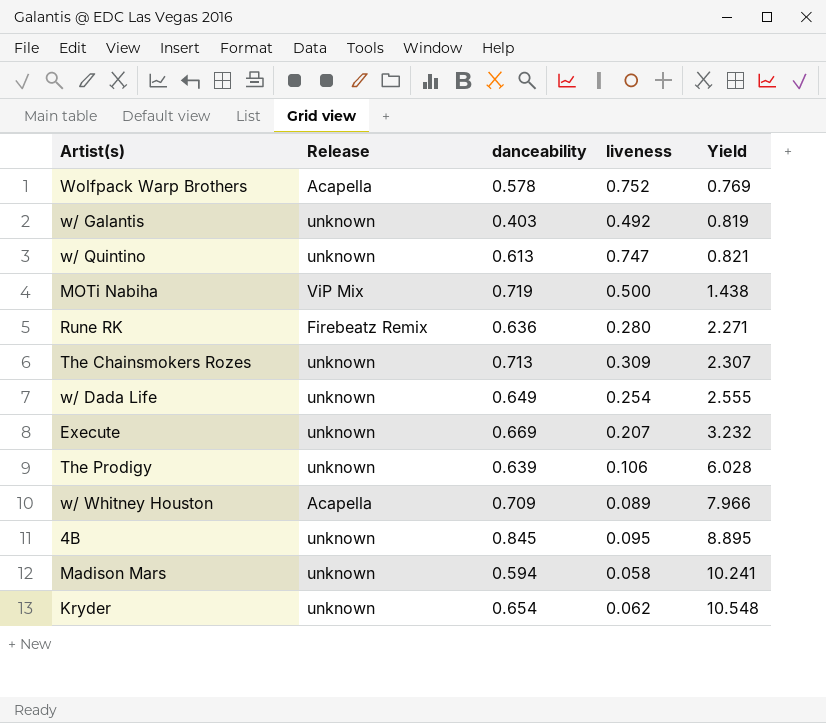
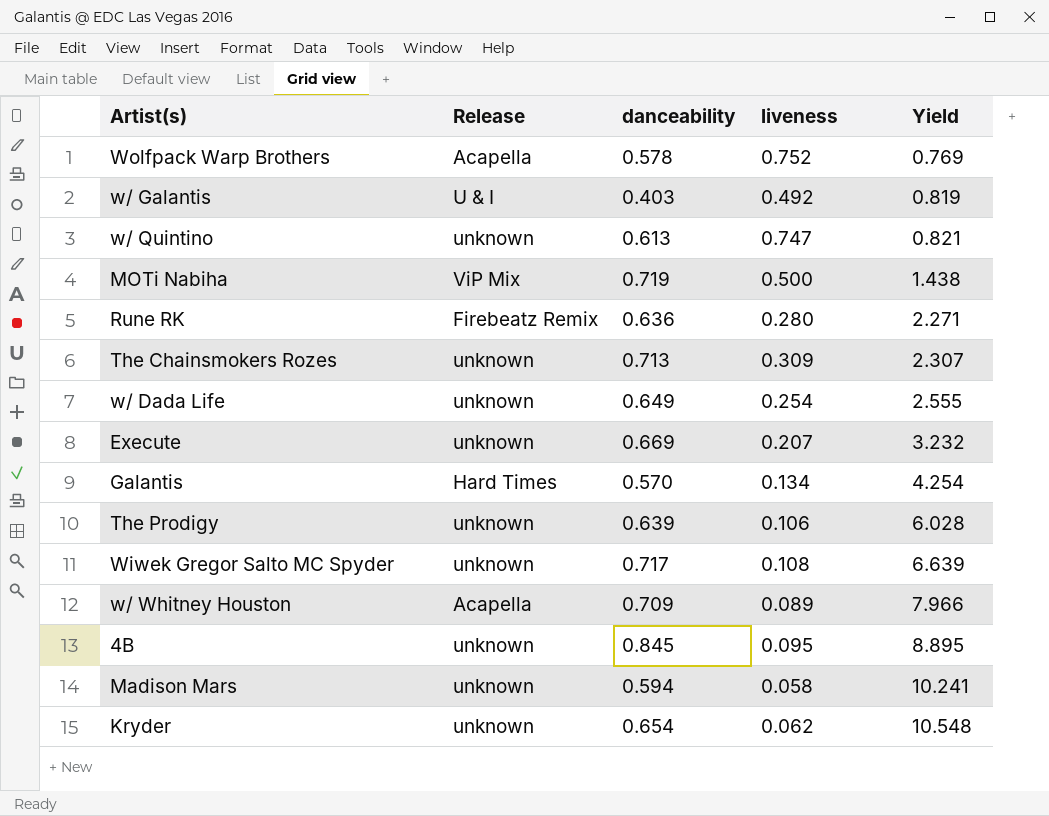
w/ Galantis | Release: unknown -> U & I
row Galantis: none -> Hard Times | 0.570 | 0.134 | 4.254
row Wiwek Gregor Salto MC Spyder: none -> unknown | 0.717 | 0.108 | 6.639

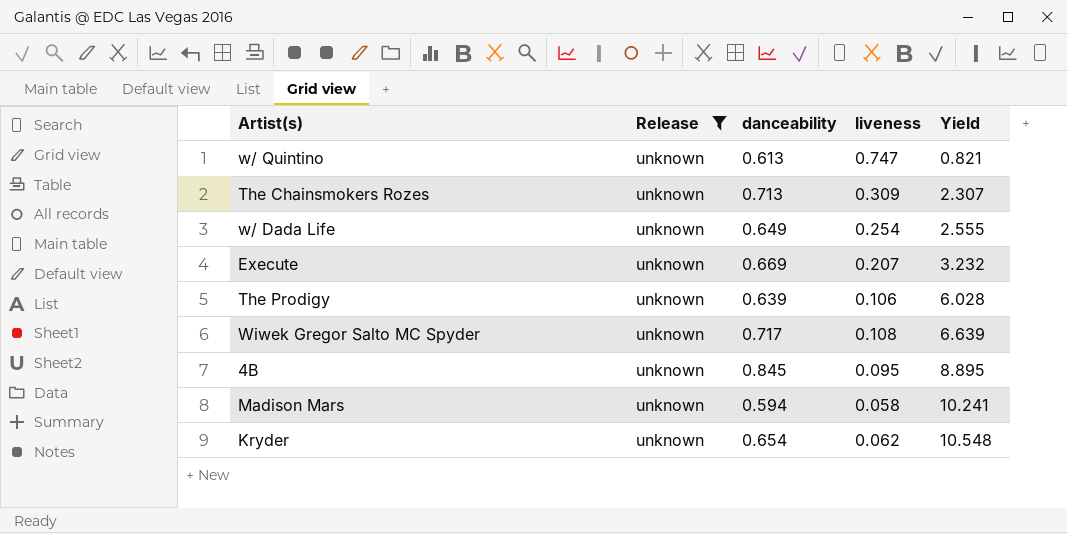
filter: none -> Release = unknown

